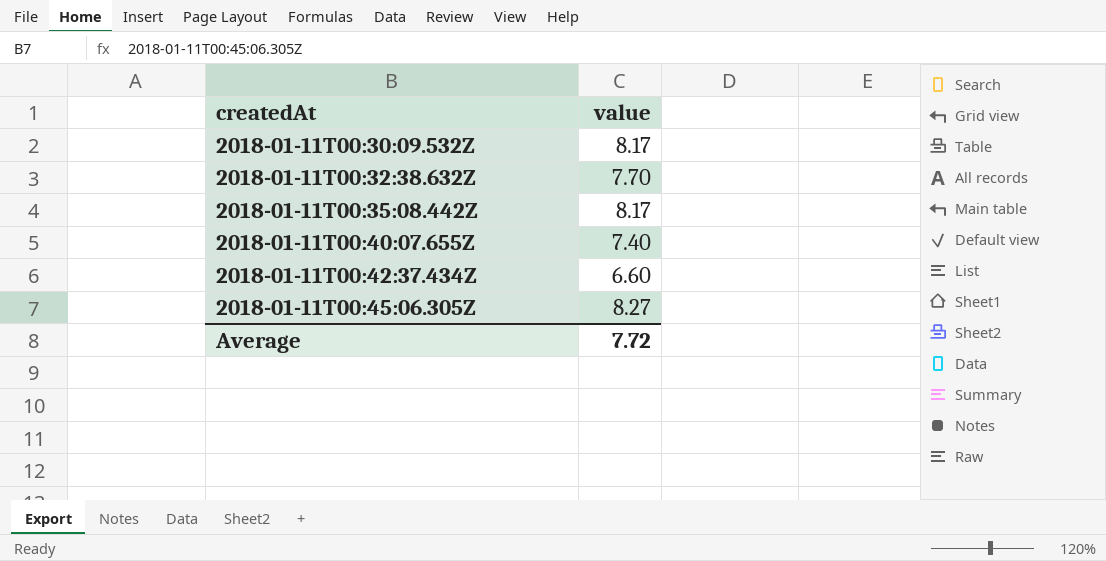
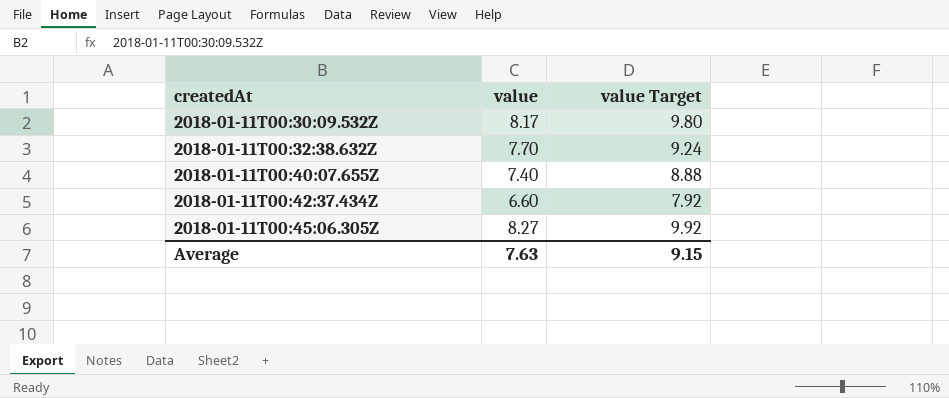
column value Target | formula: none -> [value] * 1.2
row 2018-01-11T00:35:08.442Z: 8.17 -> none
Average | value: 7.72 -> 7.63

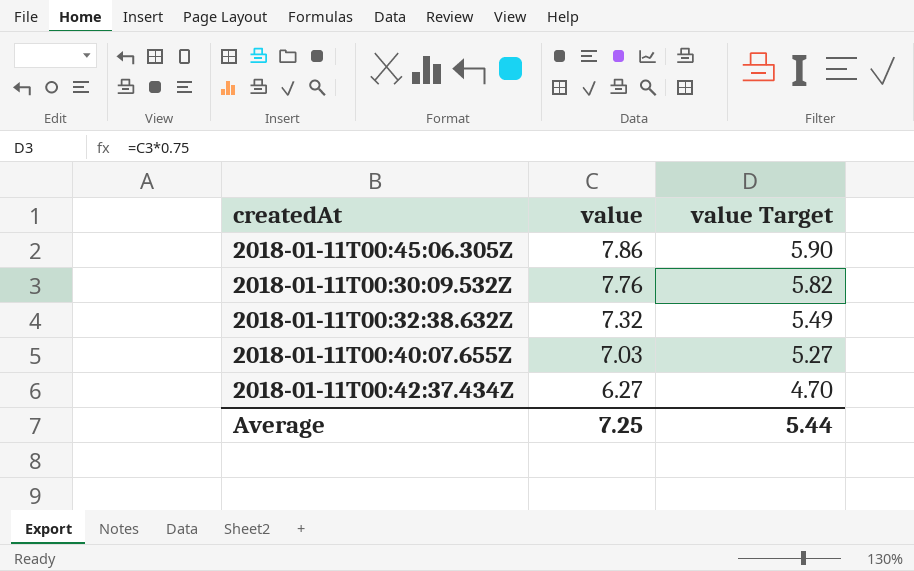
row order: createdAt ascending -> value descending
column value Target | formula: [value] * 1.2 -> [value] * 0.75
2018-01-11T00:45:06.305Z | value: 8.27 -> 7.86
2018-01-11T00:30:09.532Z | value: 8.17 -> 7.76
2018-01-11T00:32:38.632Z | value: 7.70 -> 7.32
2018-01-11T00:40:07.655Z | value: 7.40 -> 7.03
2018-01-11T00:42:37.434Z | value: 6.60 -> 6.27
Average | value: 7.63 -> 7.25
Average | value Target: 9.15 -> 5.44

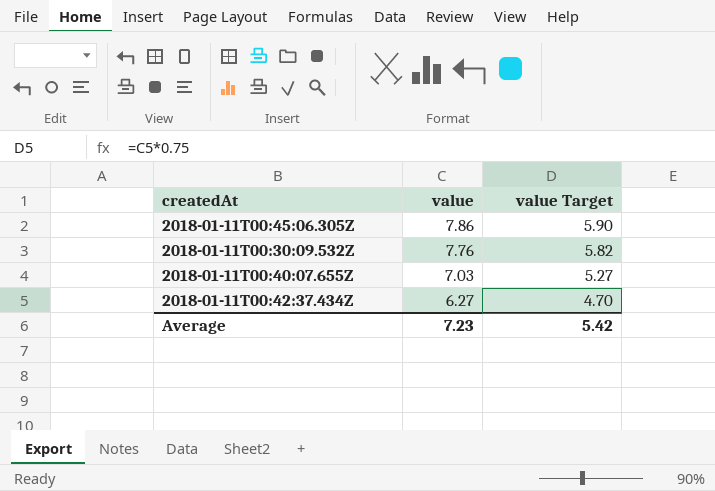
row 2018-01-11T00:32:38.632Z: 7.32 | 5.49 -> none
Average | value: 7.25 -> 7.23
Average | value Target: 5.44 -> 5.42

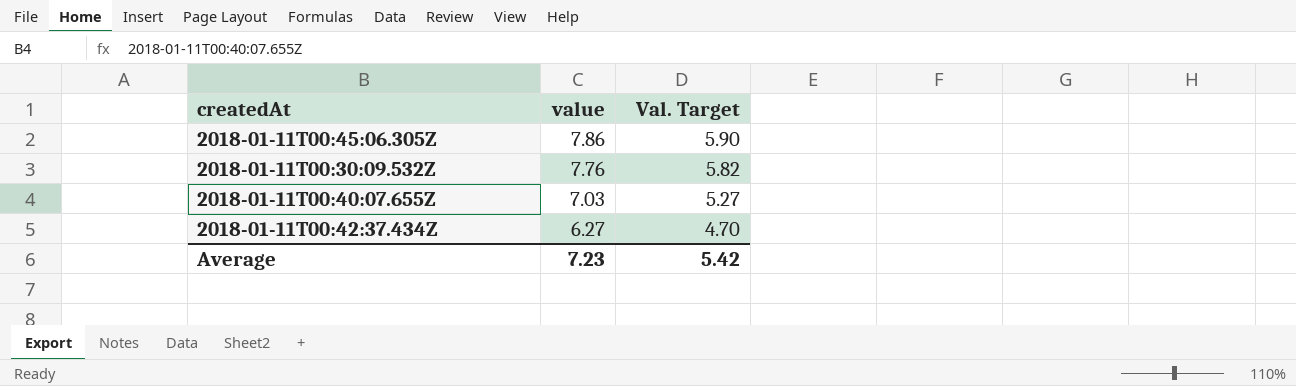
column name: value Target -> Val. Target

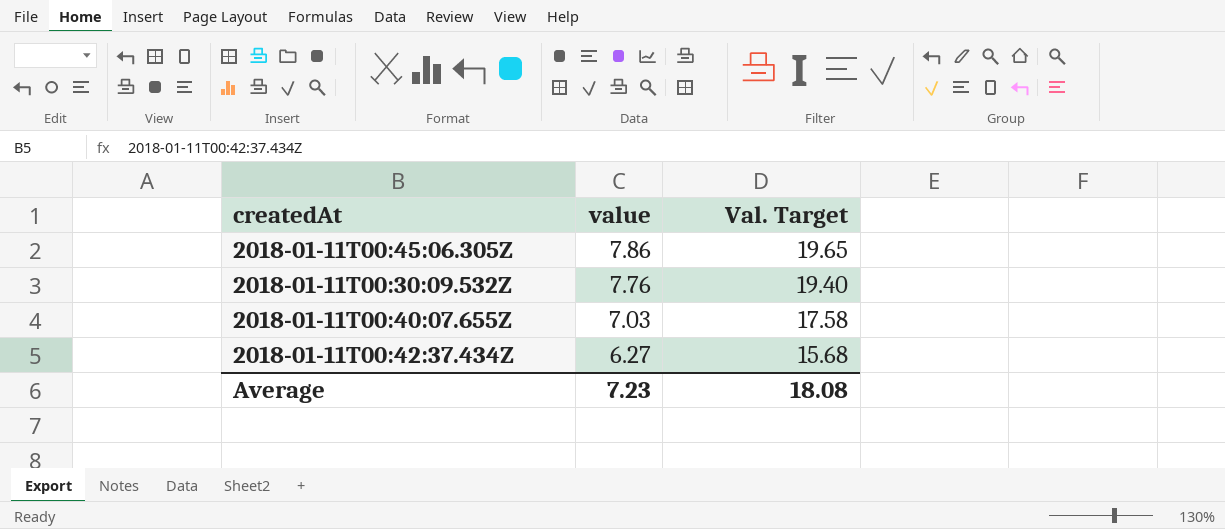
column Val. Target | formula: [value] * 0.75 -> [value] * 2.5
Average | Val. Target: 5.42 -> 18.08

